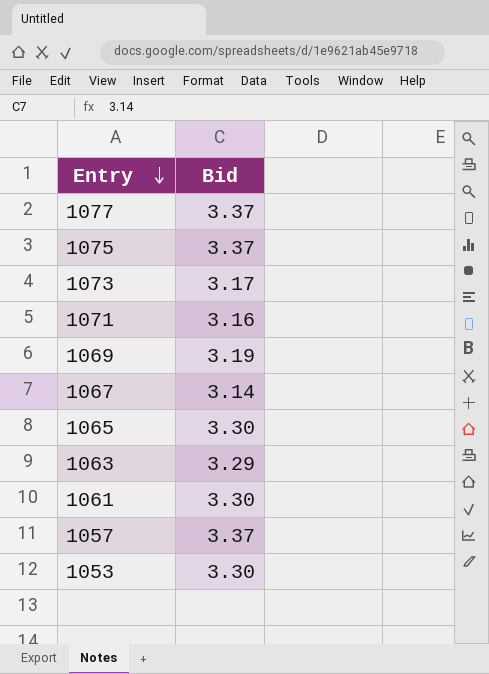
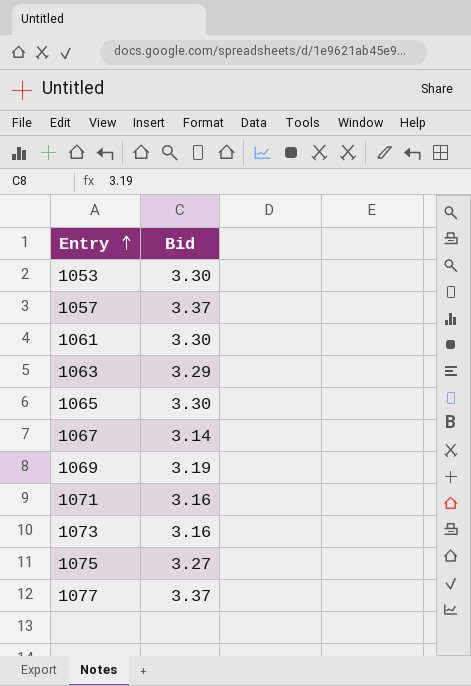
row order: Entry descending -> Entry ascending
1073 | Bid: 3.17 -> 3.16
1075 | Bid: 3.37 -> 3.27

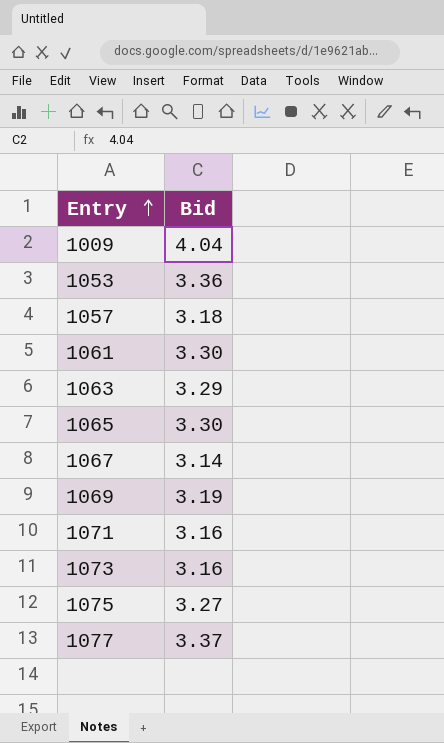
row 1009: none -> 4.04
1053 | Bid: 3.30 -> 3.36
1057 | Bid: 3.37 -> 3.18

